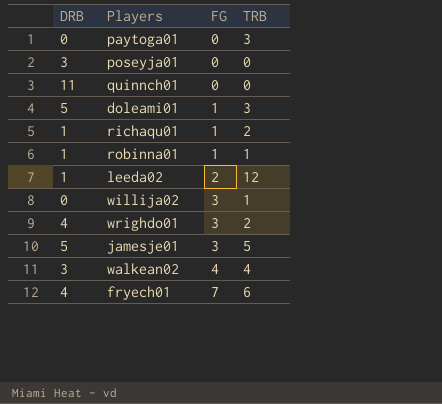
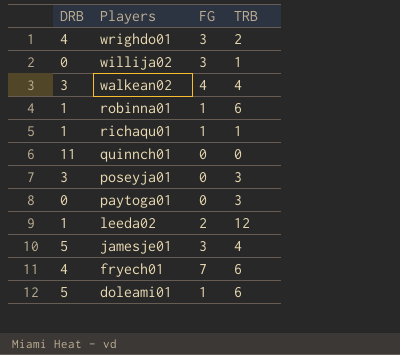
row order: FG ascending -> Players descending
robinna01 | TRB: 1 -> 6
richaqu01 | TRB: 2 -> 1
poseyja01 | TRB: 0 -> 3
jamesje01 | TRB: 5 -> 4
doleami01 | TRB: 3 -> 6

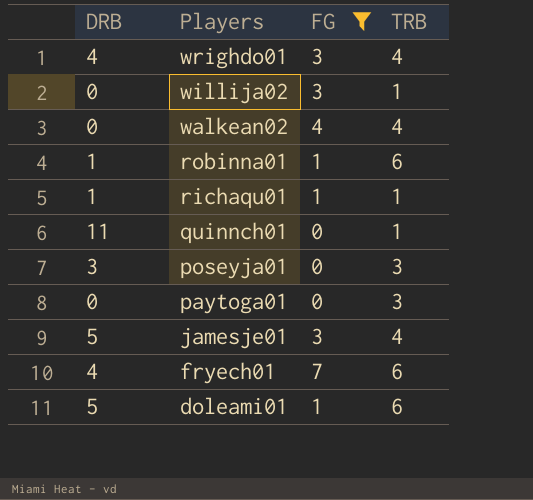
filter: none -> FG != 2
wrighdo01 | TRB: 2 -> 4
walkean02 | DRB: 3 -> 0
quinnch01 | TRB: 0 -> 1

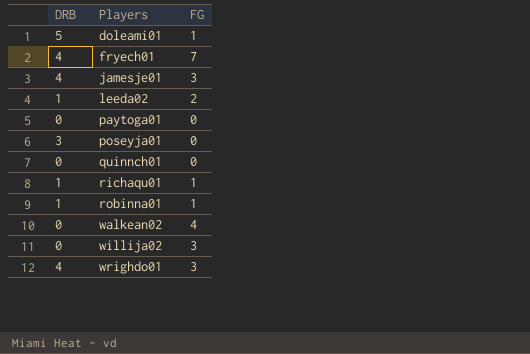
filter: FG != 2 -> none
row order: Players descending -> Players ascending
column TRB | position: 4 -> none
jamesje01 | DRB: 5 -> 4
quinnch01 | DRB: 11 -> 0

